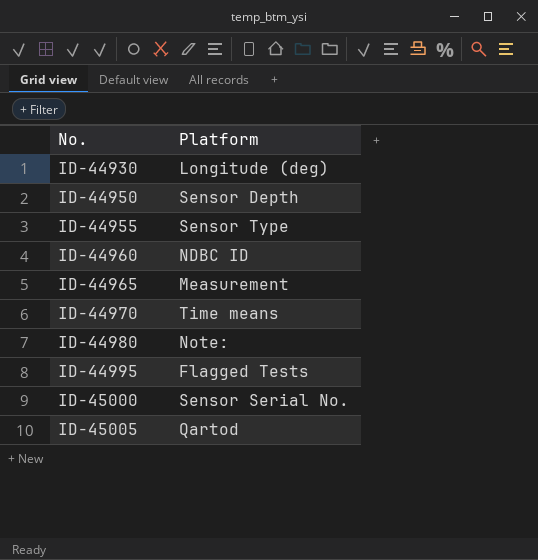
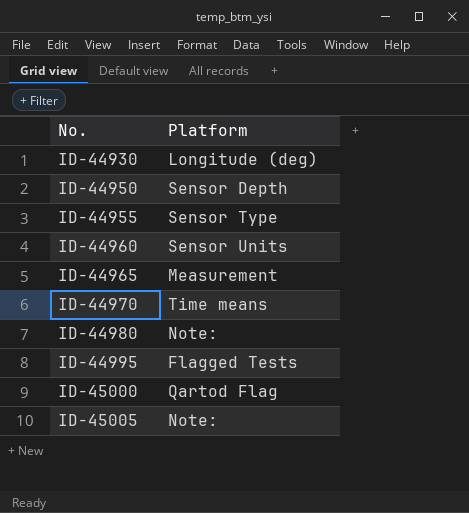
ID-44960 | Platform: NDBC ID -> Sensor Units
ID-45000 | Platform: Sensor Serial No. -> Qartod Flag
ID-45005 | Platform: Qartod -> Note:

